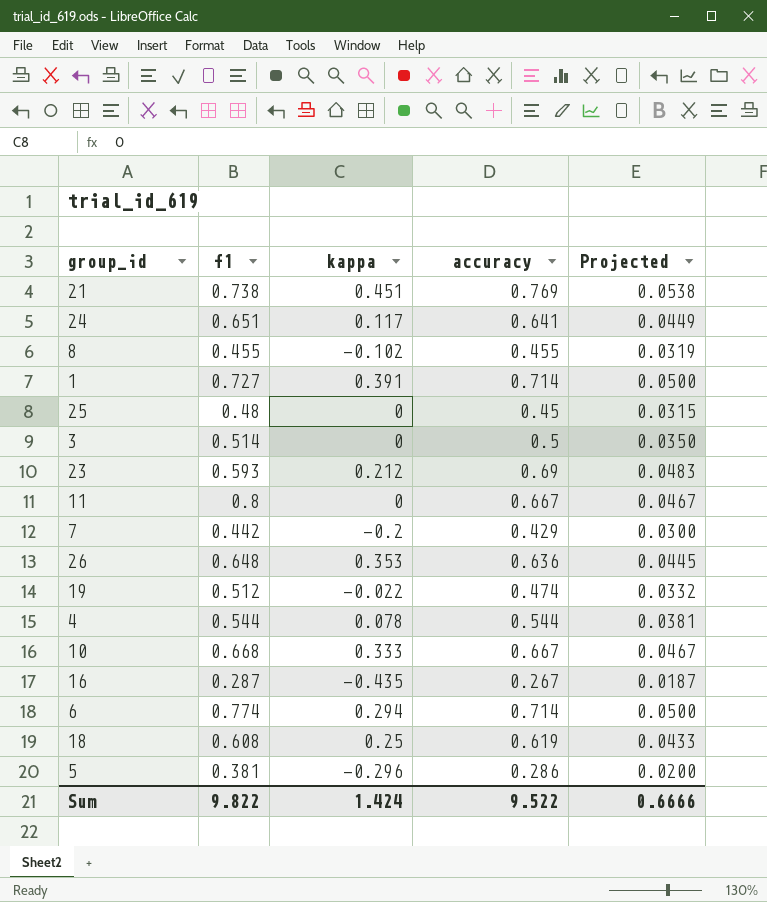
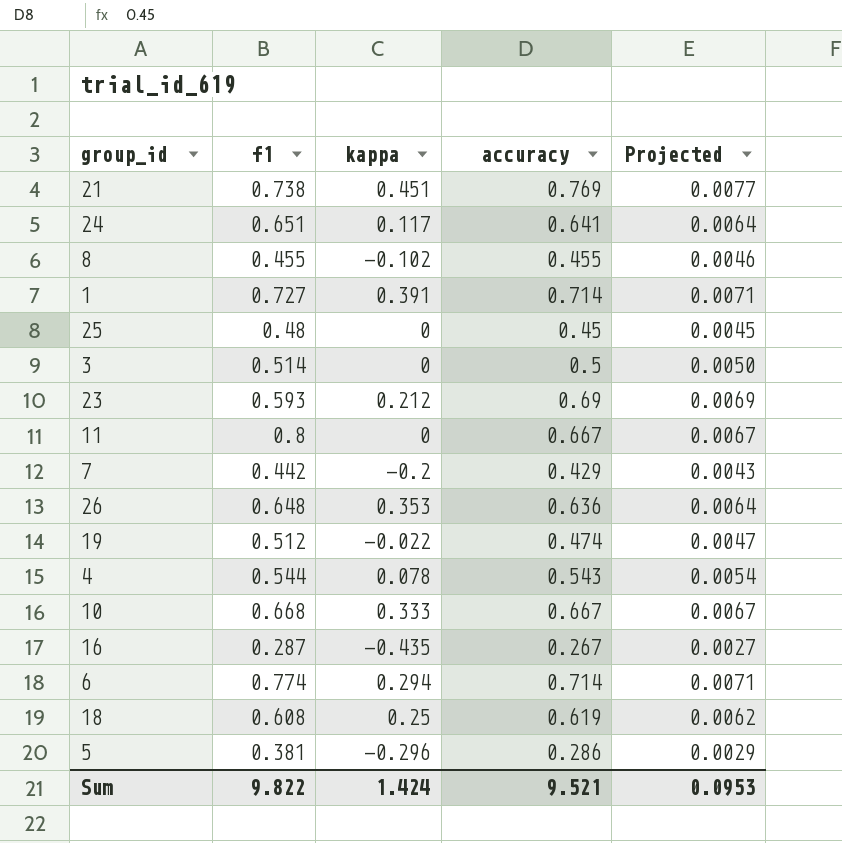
column Projected | formula: [accuracy] * 0.07 -> [accuracy] * 0.01
4 | accuracy: 0.544 -> 0.543
Sum | accuracy: 9.522 -> 9.521
Sum | Projected: 0.6666 -> 0.0953

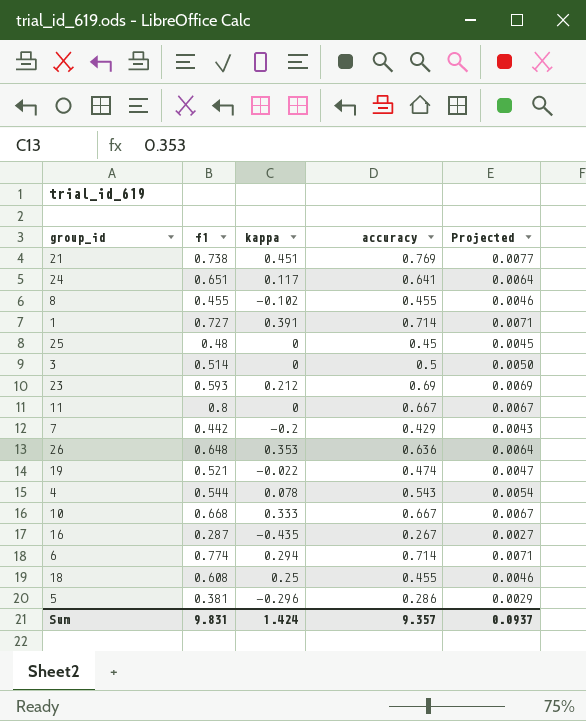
19 | f1: 0.512 -> 0.521
18 | accuracy: 0.619 -> 0.455
18 | Projected: 0.0062 -> 0.0046
Sum | f1: 9.822 -> 9.831
Sum | accuracy: 9.521 -> 9.357
Sum | Projected: 0.0953 -> 0.0937

